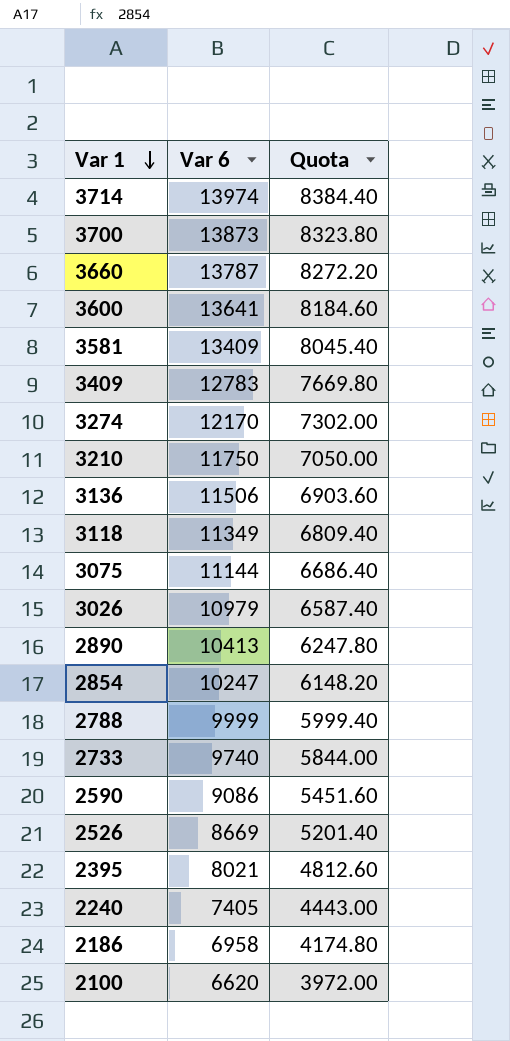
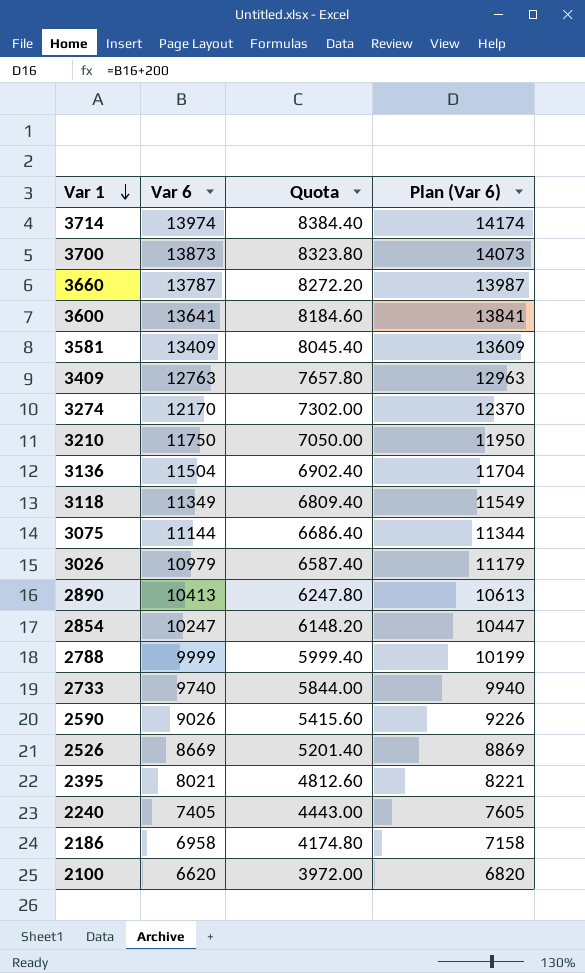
column Plan (Var 6) | formula: none -> [Var 6] + 200
3409 | Var 6: 12783 -> 12763
3409 | Quota: 7669.80 -> 7657.80
3136 | Var 6: 11506 -> 11504
3136 | Quota: 6903.60 -> 6902.40
2590 | Var 6: 9086 -> 9026
2590 | Quota: 5451.60 -> 5415.60

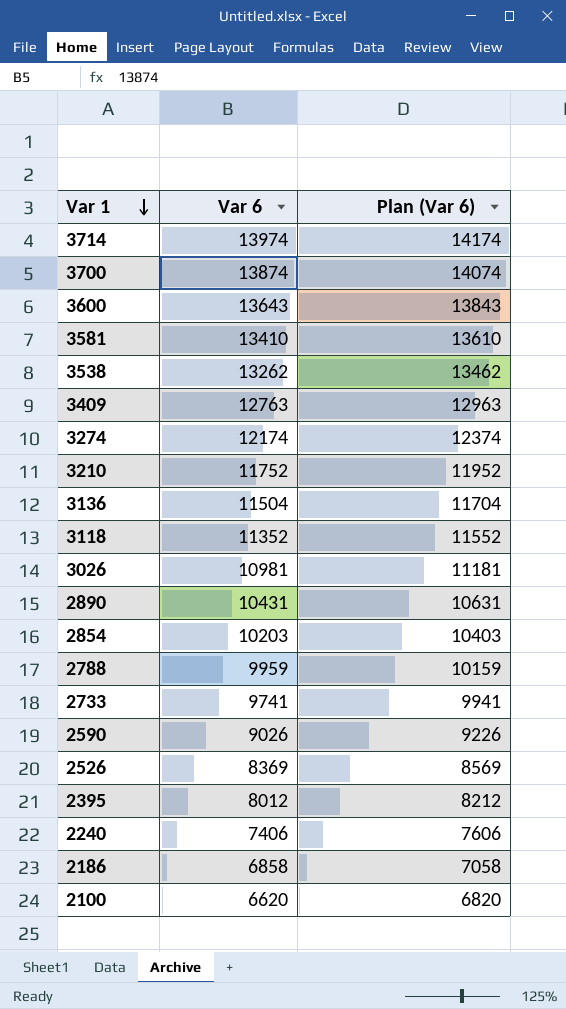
column Quota | formula: [Var 6] * 0.6 -> none
row 3660: 13787 | 8272.20 | 13987 -> none
row 3075: 11144 | 6686.40 | 11344 -> none
3700 | Var 6: 13873 -> 13874
3700 | Plan (Var 6): 14073 -> 14074
3600 | Var 6: 13641 -> 13643
3600 | Plan (Var 6): 13841 -> 13843
3581 | Var 6: 13409 -> 13410
3581 | Plan (Var 6): 13609 -> 13610
row 3538: none -> 13262 | 13462
3274 | Var 6: 12170 -> 12174
3274 | Plan (Var 6): 12370 -> 12374
3210 | Var 6: 11750 -> 11752
3210 | Plan (Var 6): 11950 -> 11952
3118 | Var 6: 11349 -> 11352
3118 | Plan (Var 6): 11549 -> 11552
3026 | Var 6: 10979 -> 10981
3026 | Plan (Var 6): 11179 -> 11181
2890 | Var 6: 10413 -> 10431
2890 | Plan (Var 6): 10613 -> 10631
2854 | Var 6: 10247 -> 10203
2854 | Plan (Var 6): 10447 -> 10403
2788 | Var 6: 9999 -> 9959
2788 | Plan (Var 6): 10199 -> 10159
2733 | Var 6: 9740 -> 9741
2733 | Plan (Var 6): 9940 -> 9941
2526 | Var 6: 8669 -> 8369
2526 | Plan (Var 6): 8869 -> 8569
2395 | Var 6: 8021 -> 8012
2395 | Plan (Var 6): 8221 -> 8212
2240 | Var 6: 7405 -> 7406
2240 | Plan (Var 6): 7605 -> 7606
2186 | Var 6: 6958 -> 6858
2186 | Plan (Var 6): 7158 -> 7058

